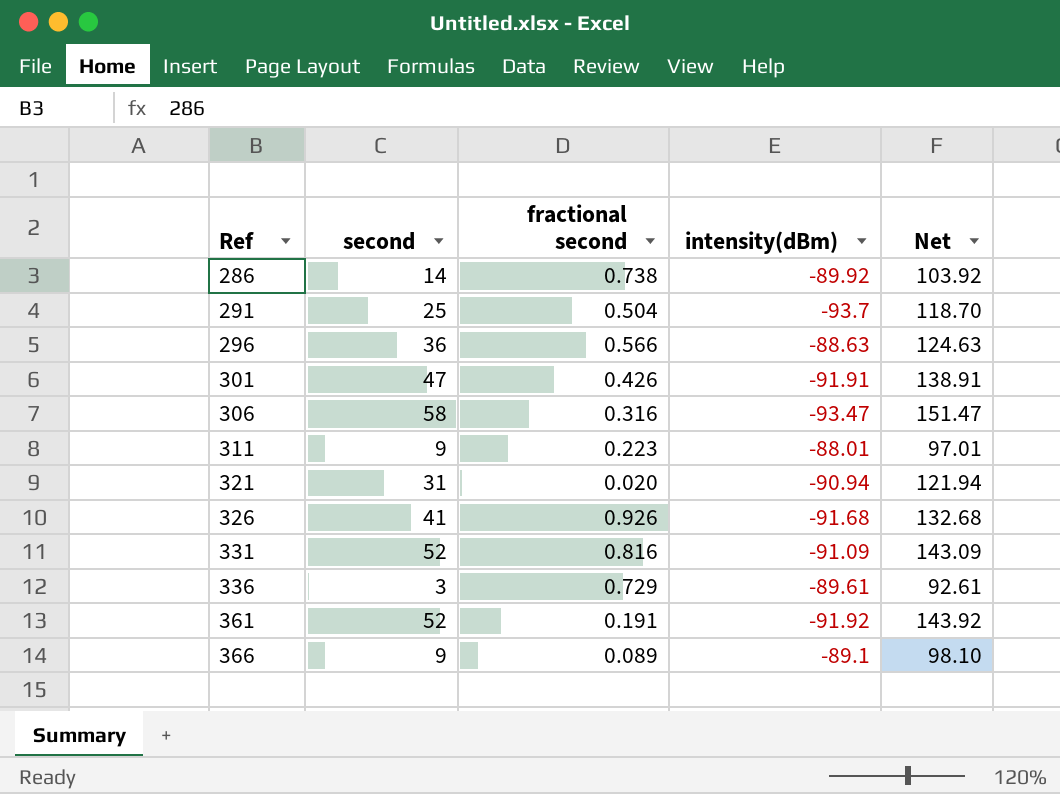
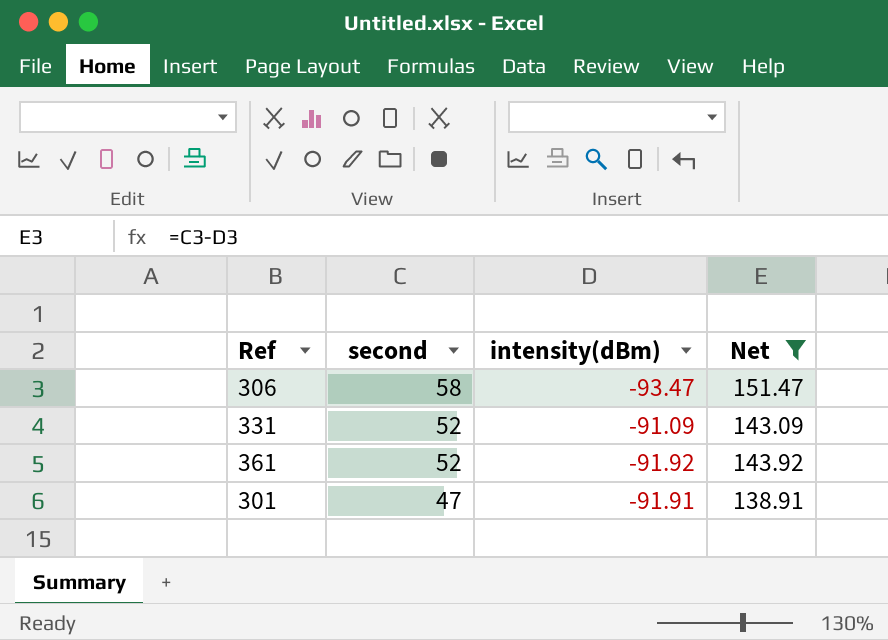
filter: none -> Net >= 138.91
row order: Ref ascending -> second descending
column fractional second | position: 3 -> none

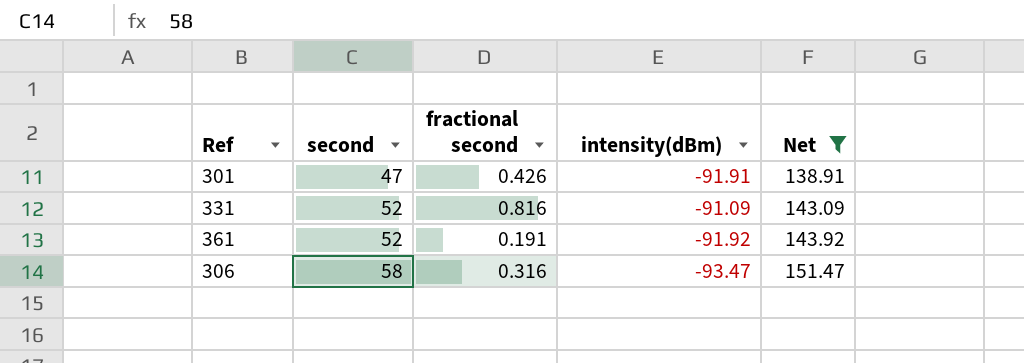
row order: second descending -> second ascending
column fractional second | position: none -> 3

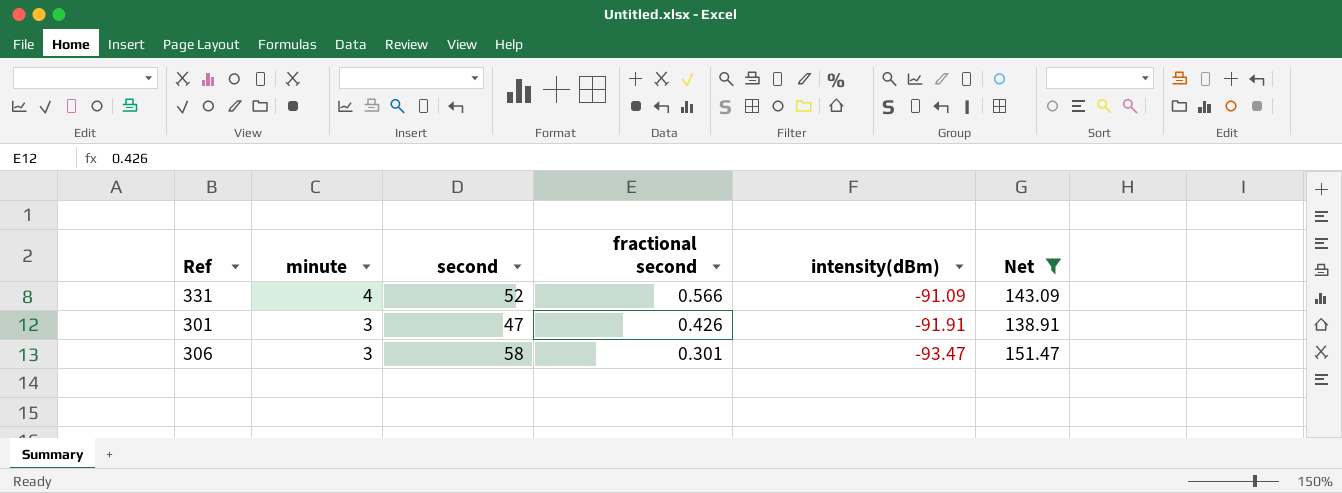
row order: second ascending -> minute descending
column minute | position: none -> 2
row 361: 52 | 0.191 | -91.92 | 143.92 -> none
331 | fractional second: 0.816 -> 0.566
306 | fractional second: 0.316 -> 0.301

